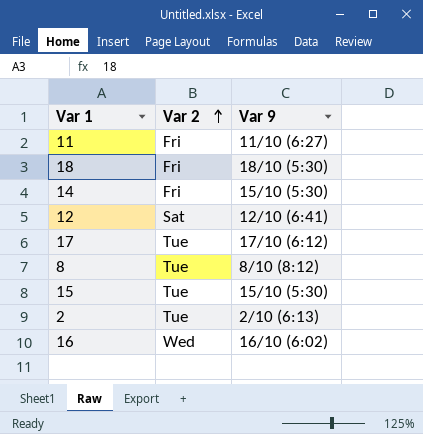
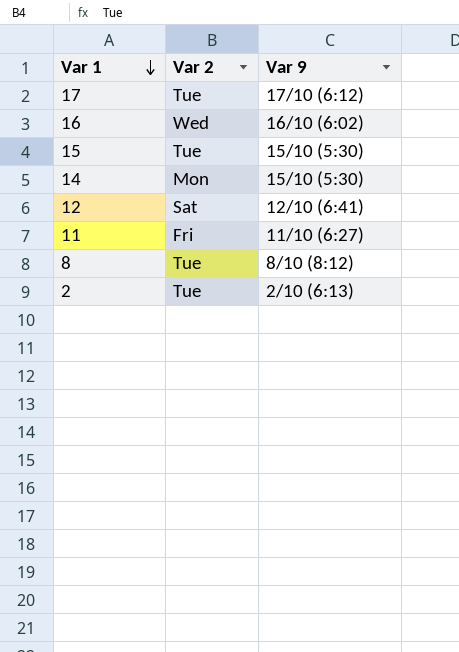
row order: Var 2 ascending -> Var 1 descending
row 18: Fri | 18/10 (5:30) -> none
14 | Var 2: Fri -> Mon

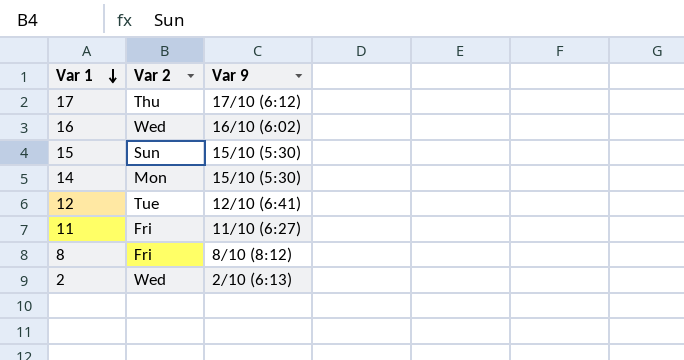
17 | Var 2: Tue -> Thu
15 | Var 2: Tue -> Sun
12 | Var 2: Sat -> Tue
8 | Var 2: Tue -> Fri
2 | Var 2: Tue -> Wed

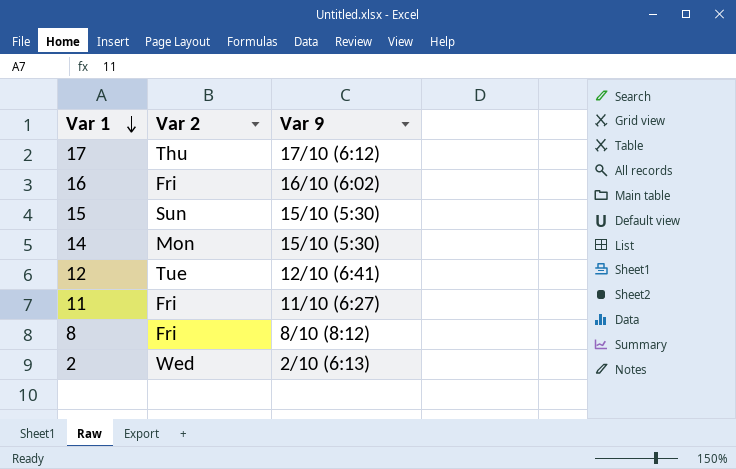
16 | Var 2: Wed -> Fri

